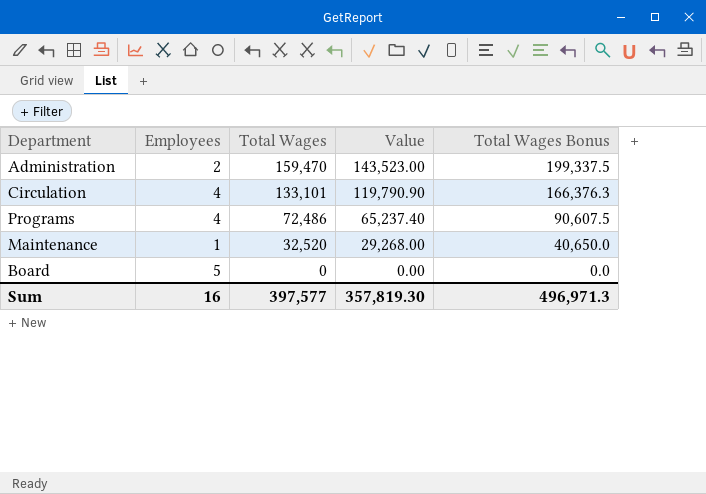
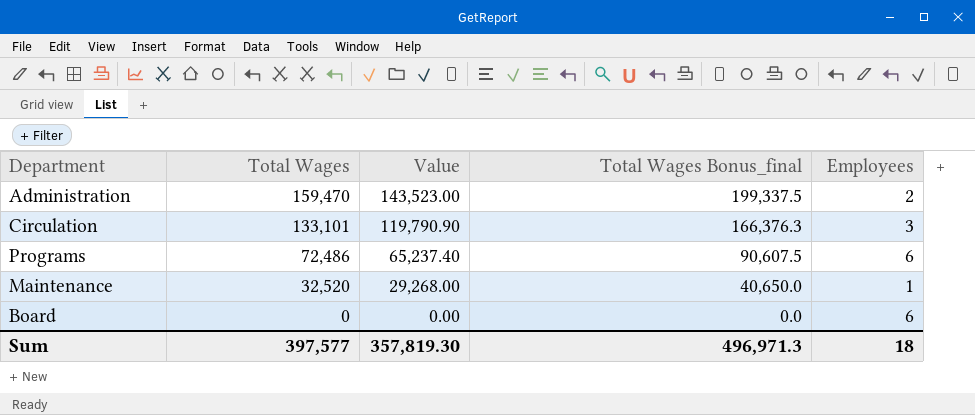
column name: Total Wages Bonus -> Total Wages Bonus_final
column Employees | position: 2 -> 5
Circulation | Employees: 4 -> 3
Programs | Employees: 4 -> 6
Board | Employees: 5 -> 6
Sum | Employees: 16 -> 18

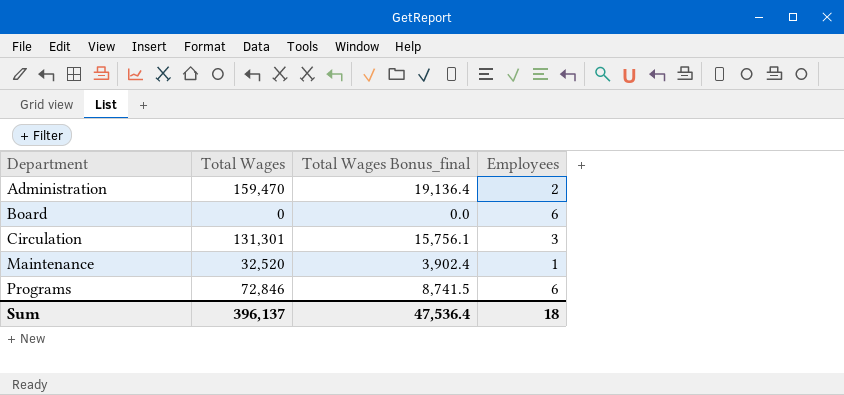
row order: Total Wages descending -> Department ascending
column Value | formula: [Total Wages] * 0.9 -> none
column Total Wages Bonus_final | formula: [Total Wages] * 1.25 -> [Total Wages] * 0.12
Circulation | Total Wages: 133,101 -> 131,301
Programs | Total Wages: 72,486 -> 72,846
Sum | Total Wages: 397,577 -> 396,137
Sum | Total Wages Bonus_final: 496,971.3 -> 47,536.4

